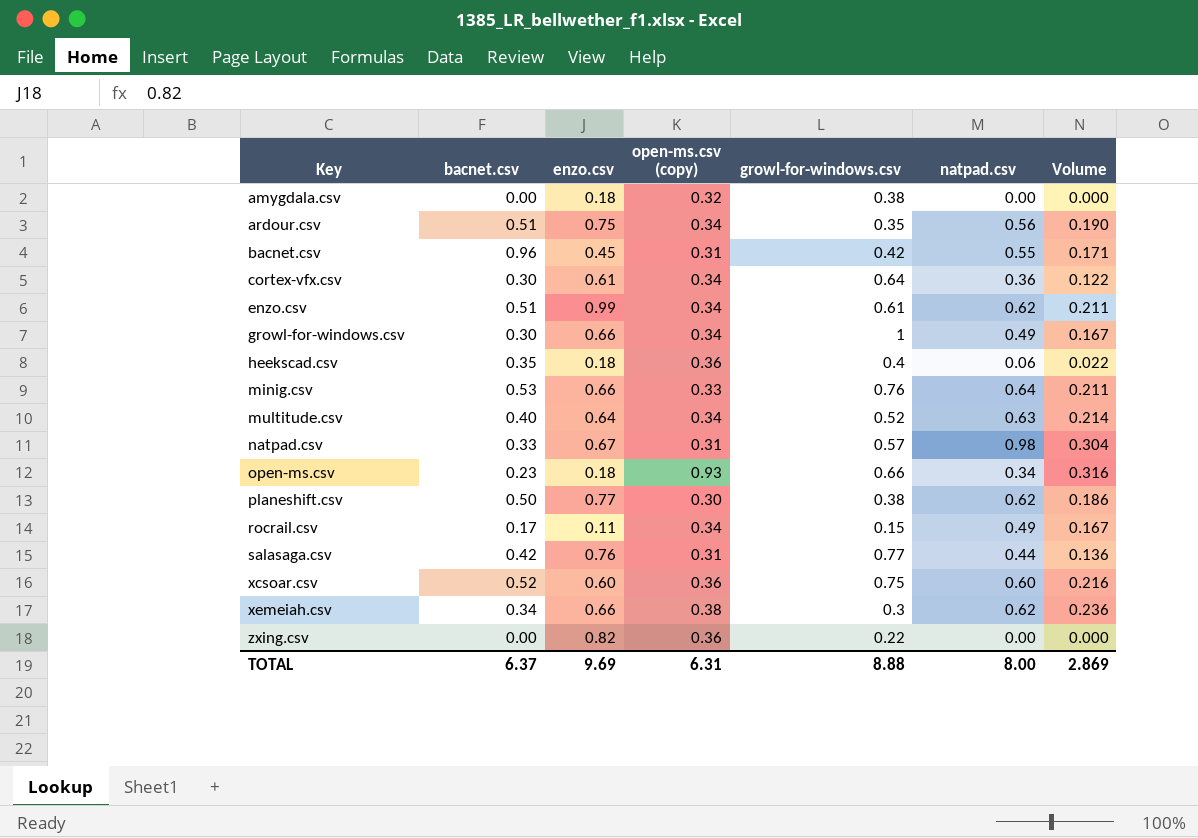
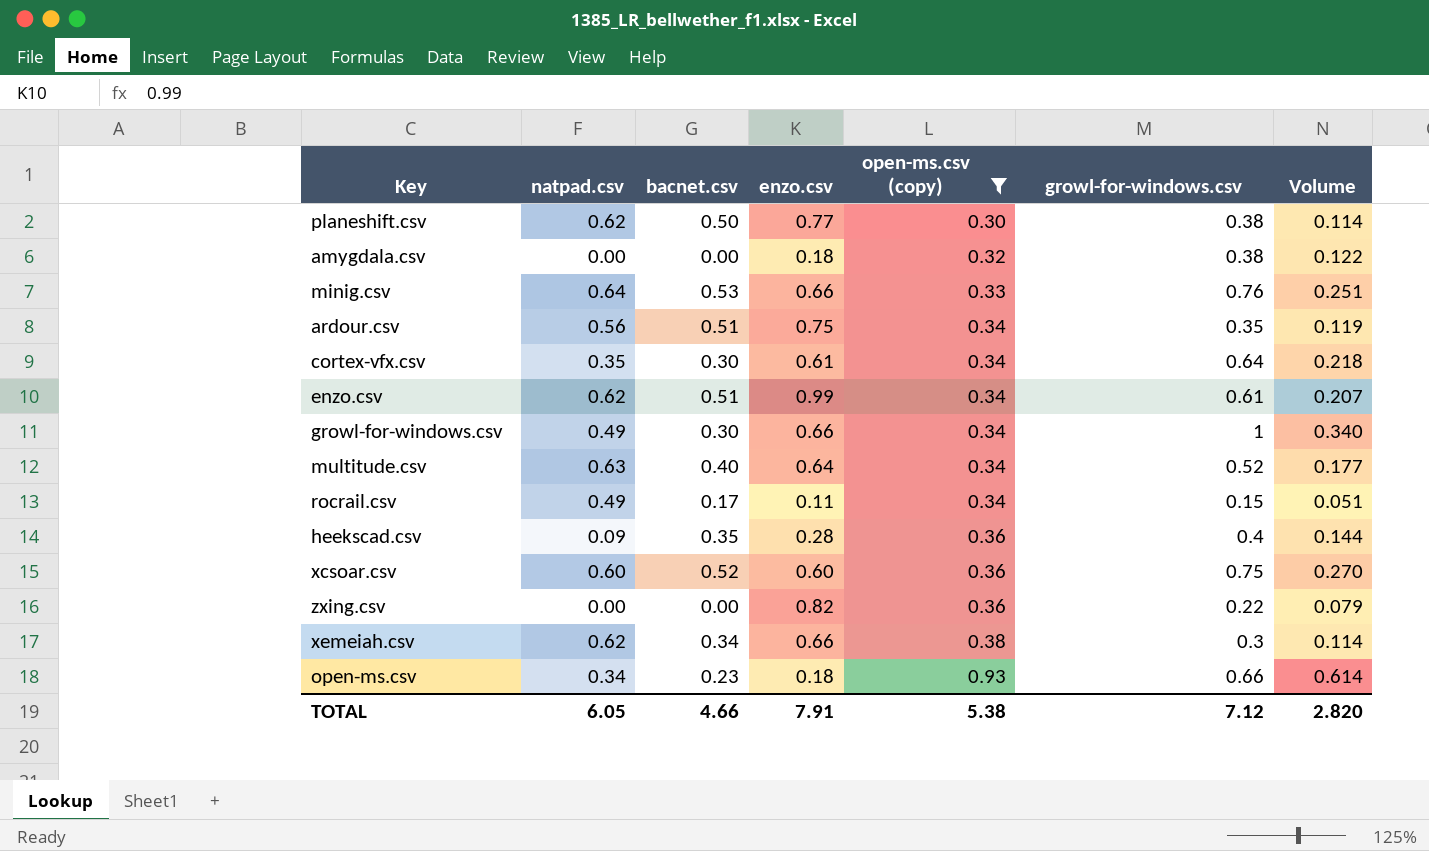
filter: none -> open-ms.csv (copy) != 0.31
row order: Key ascending -> open-ms.csv (copy) ascending
column natpad.csv | position: 6 -> 2
column Volume | formula: [open-ms.csv (copy)] * [natpad.csv] -> [open-ms.csv (copy)] * [growl-for-windows.csv]
cortex-vfx.csv | natpad.csv: 0.36 -> 0.35
heekscad.csv | natpad.csv: 0.06 -> 0.09
heekscad.csv | enzo.csv: 0.18 -> 0.28
TOTAL | natpad.csv: 8.00 -> 6.05
TOTAL | bacnet.csv: 6.37 -> 4.66
TOTAL | enzo.csv: 9.69 -> 7.91
TOTAL | open-ms.csv (copy): 6.31 -> 5.38
TOTAL | growl-for-windows.csv: 8.88 -> 7.12
TOTAL | Volume: 2.869 -> 2.820

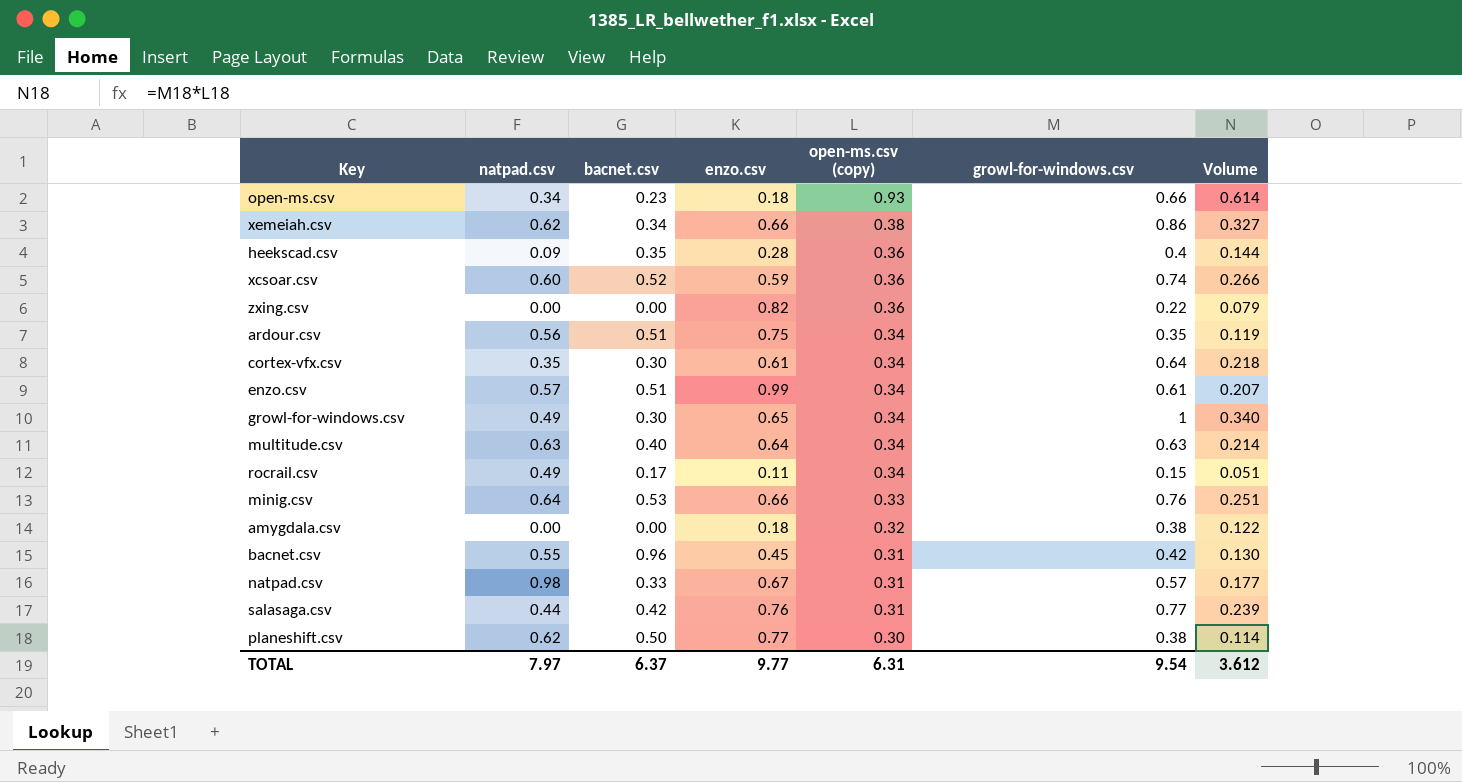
filter: open-ms.csv (copy) != 0.31 -> none
row order: open-ms.csv (copy) ascending -> open-ms.csv (copy) descending
xemeiah.csv | growl-for-windows.csv: 0.3 -> 0.86
xemeiah.csv | Volume: 0.114 -> 0.327
xcsoar.csv | enzo.csv: 0.60 -> 0.59
xcsoar.csv | growl-for-windows.csv: 0.75 -> 0.74
xcsoar.csv | Volume: 0.270 -> 0.266
enzo.csv | natpad.csv: 0.62 -> 0.57
growl-for-windows.csv | enzo.csv: 0.66 -> 0.65
multitude.csv | growl-for-windows.csv: 0.52 -> 0.63
multitude.csv | Volume: 0.177 -> 0.214
TOTAL | natpad.csv: 6.05 -> 7.97
TOTAL | bacnet.csv: 4.66 -> 6.37
TOTAL | enzo.csv: 7.91 -> 9.77
TOTAL | open-ms.csv (copy): 5.38 -> 6.31
TOTAL | growl-for-windows.csv: 7.12 -> 9.54
TOTAL | Volume: 2.820 -> 3.612

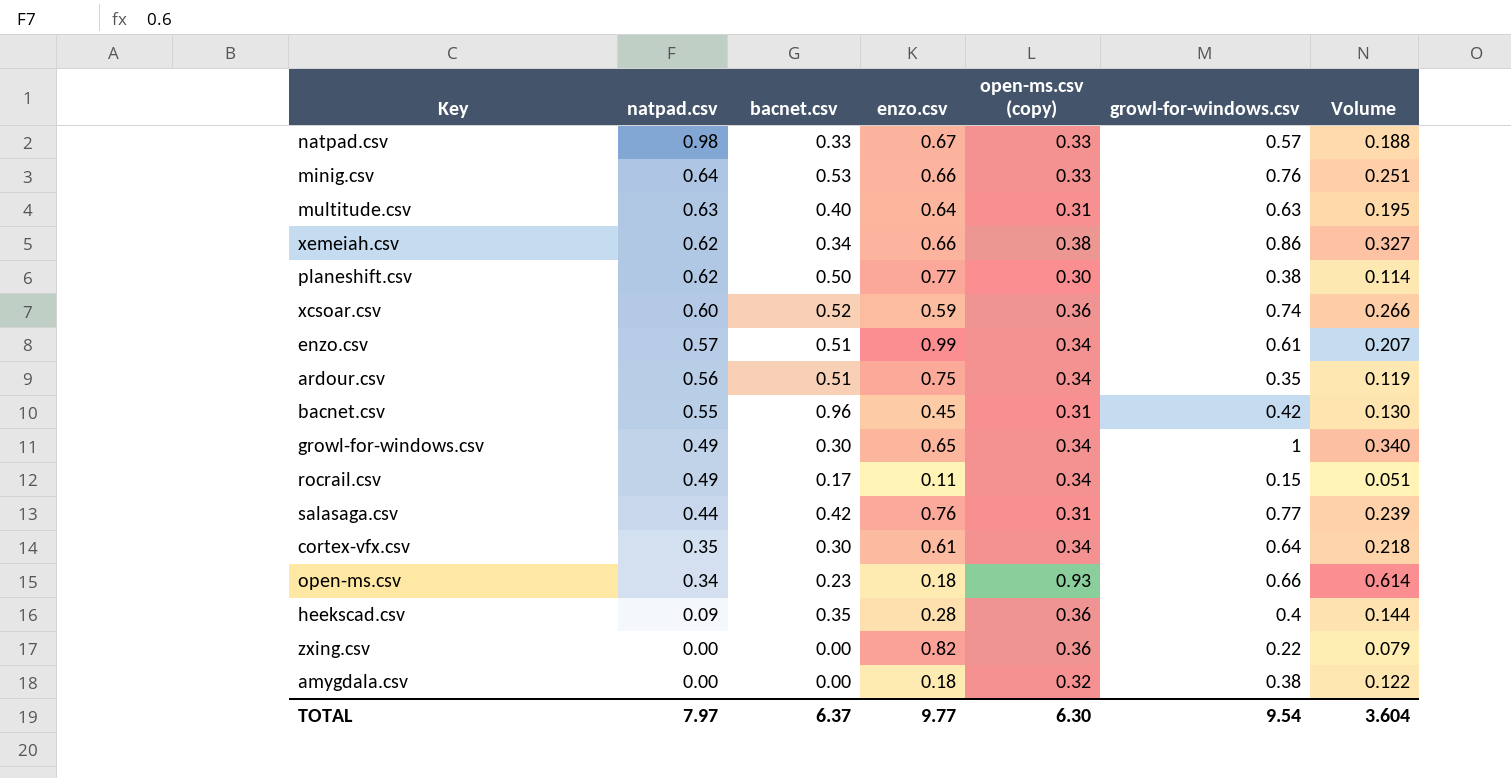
row order: open-ms.csv (copy) descending -> natpad.csv descending
natpad.csv | open-ms.csv (copy): 0.31 -> 0.33
natpad.csv | Volume: 0.177 -> 0.188
multitude.csv | open-ms.csv (copy): 0.34 -> 0.31
multitude.csv | Volume: 0.214 -> 0.195
TOTAL | open-ms.csv (copy): 6.31 -> 6.30
TOTAL | Volume: 3.612 -> 3.604

